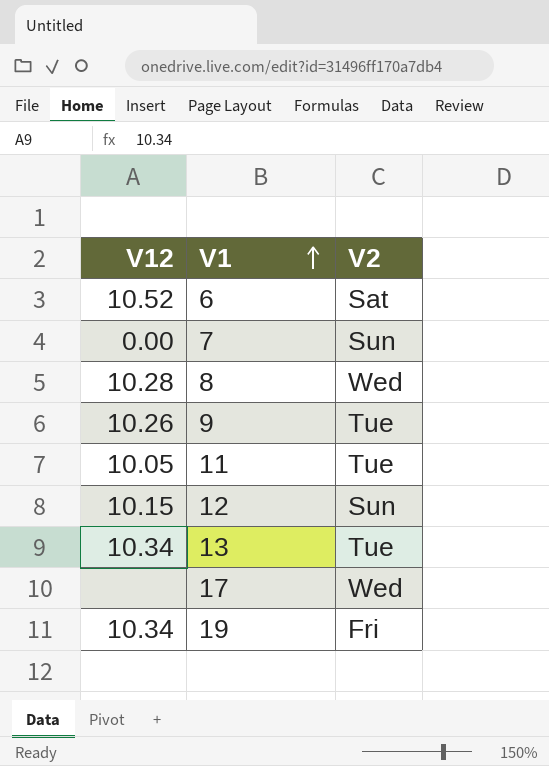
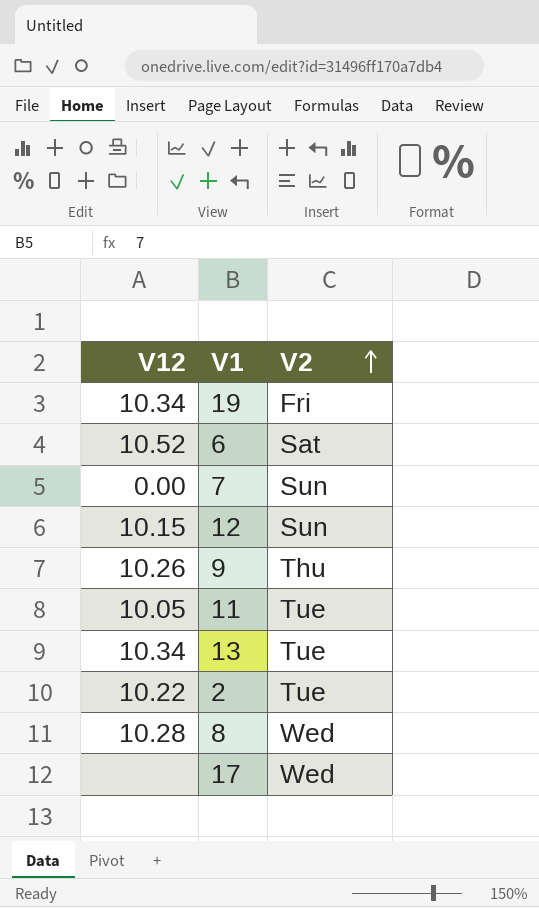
row order: V1 ascending -> V2 ascending
9 | V2: Tue -> Thu
row 2: none -> 10.22 | Tue

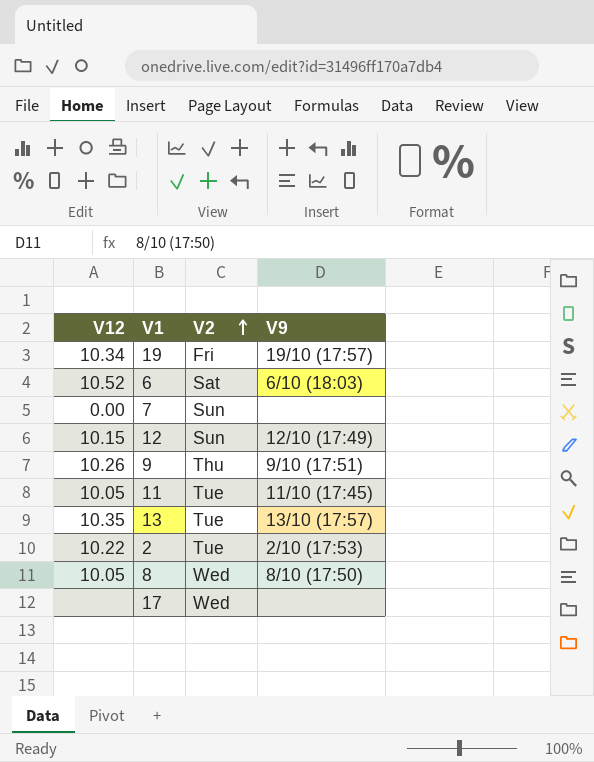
column V9 | position: none -> 4
13 | V12: 10.34 -> 10.35
8 | V12: 10.28 -> 10.05

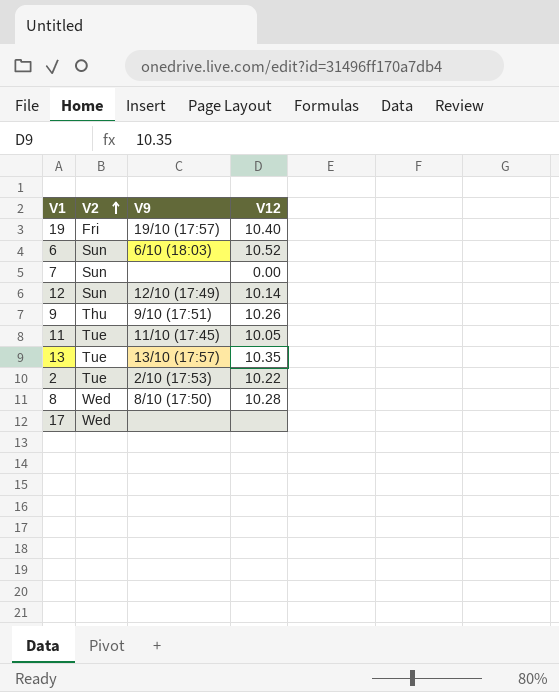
column V12 | position: 1 -> 4
19 | V12: 10.34 -> 10.40
6 | V2: Sat -> Sun
12 | V12: 10.15 -> 10.14
8 | V12: 10.05 -> 10.28

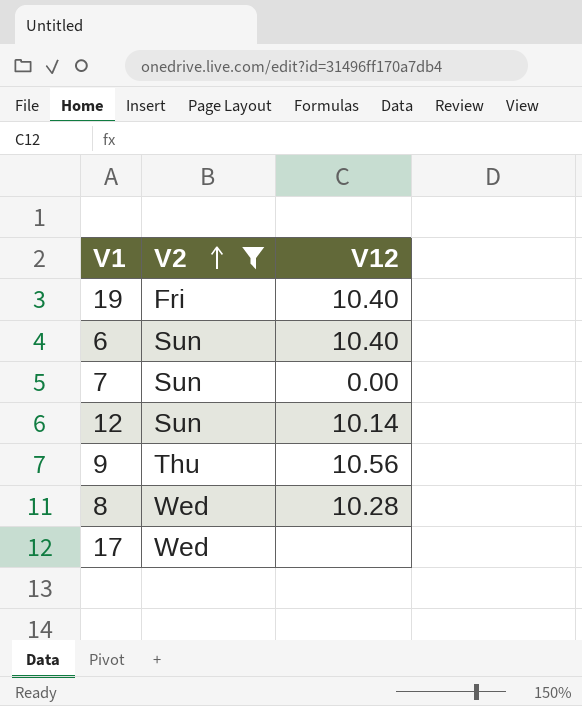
filter: none -> V2 != Tue
column V9 | position: 3 -> none
6 | V12: 10.52 -> 10.40
9 | V12: 10.26 -> 10.56

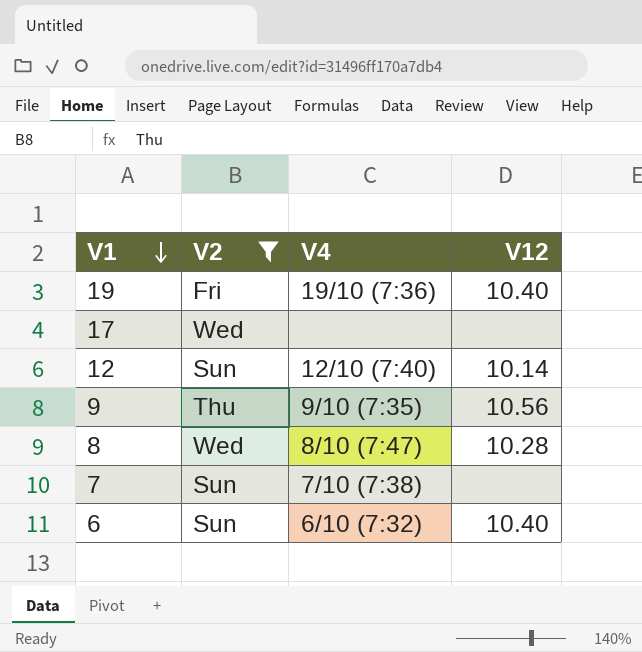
row order: V2 ascending -> V1 descending
column V4 | position: none -> 3
7 | V12: 0.00 -> none

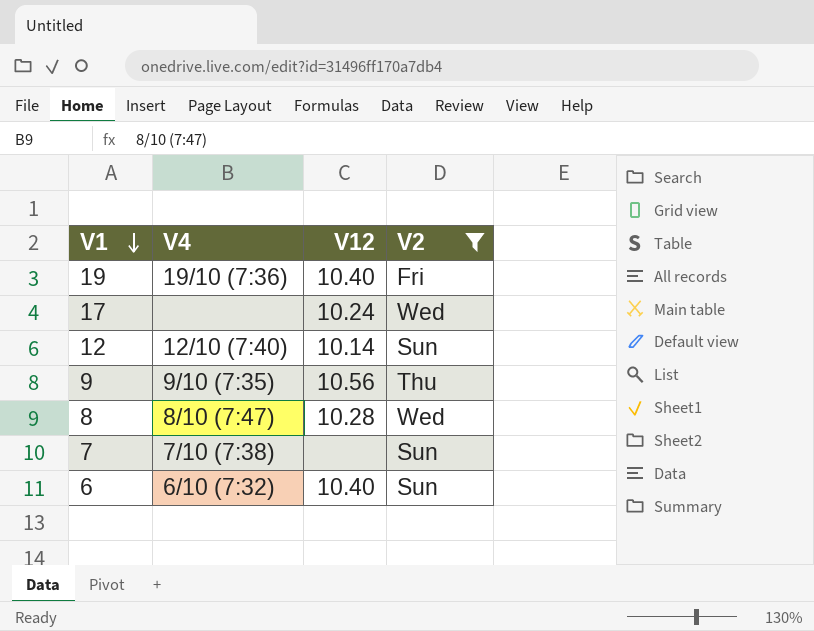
column V2 | position: 2 -> 4
17 | V12: none -> 10.24

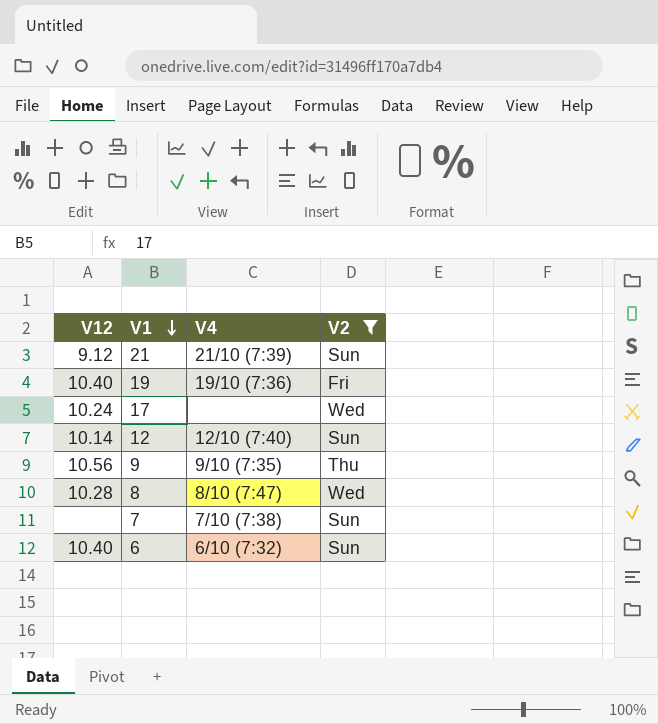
column V12 | position: 3 -> 1
row 21: none -> 9.12 | 21/10 (7:39) | Sun

